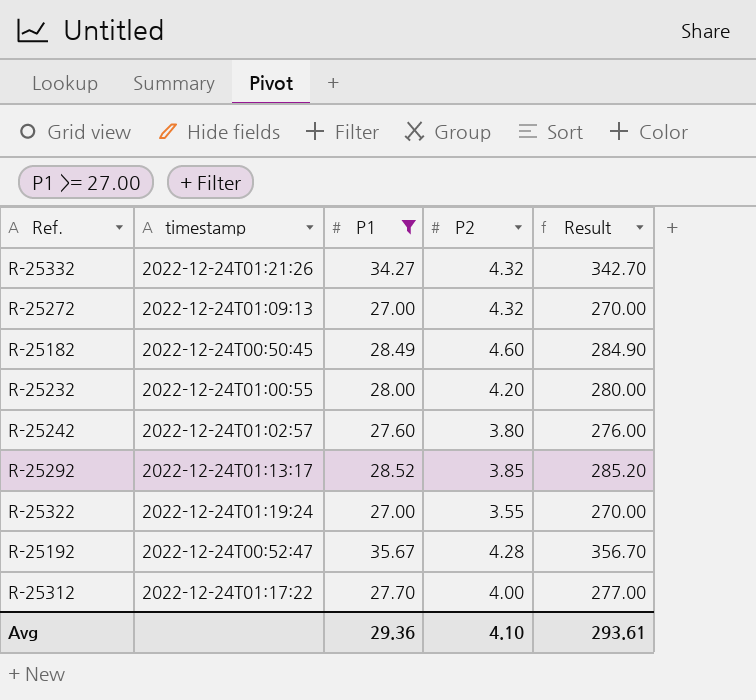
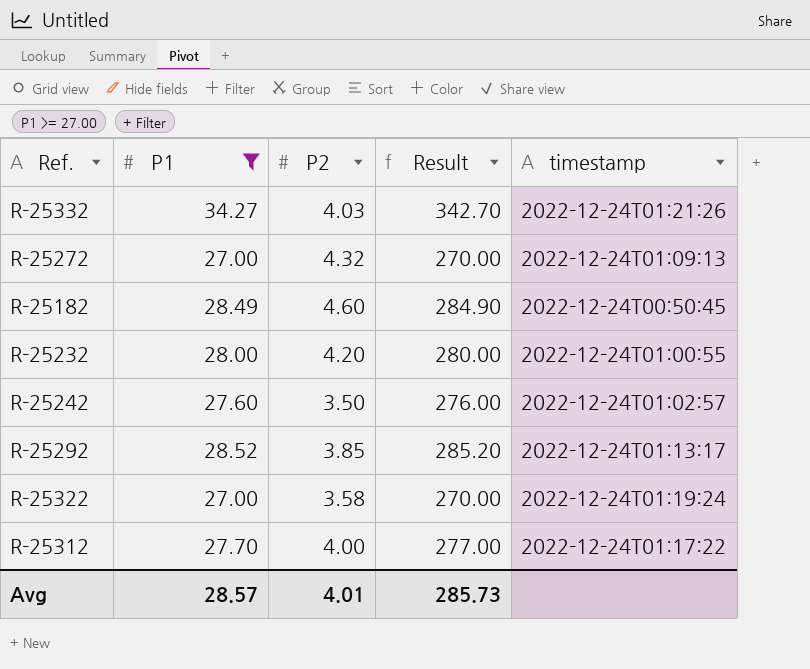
column timestamp | position: 2 -> 5
row R-25192: 2022-12-24T00:52:47 | 35.67 | 4.28 | 356.70 -> none
R-25332 | P2: 4.32 -> 4.03
R-25242 | P2: 3.80 -> 3.50
R-25322 | P2: 3.55 -> 3.58
Avg | P1: 29.36 -> 28.57
Avg | P2: 4.10 -> 4.01
Avg | Result: 293.61 -> 285.73

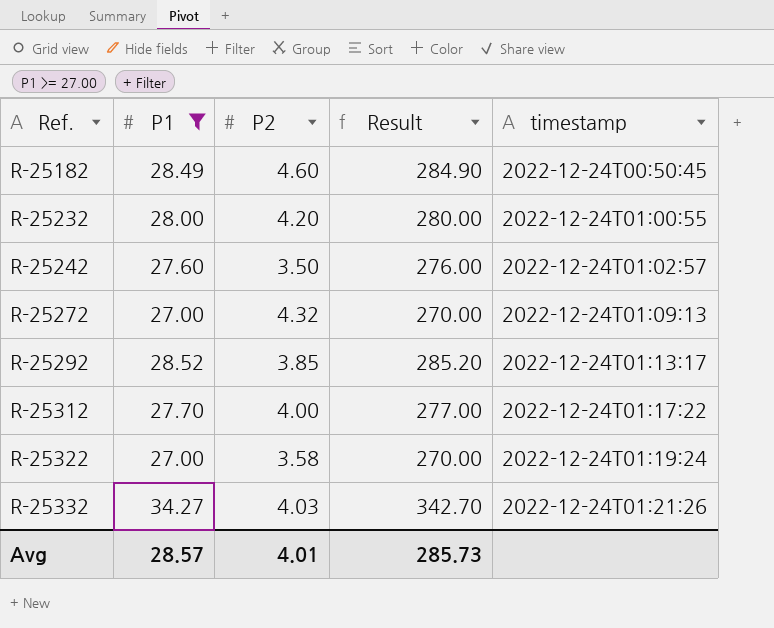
row order: none -> Ref. ascending

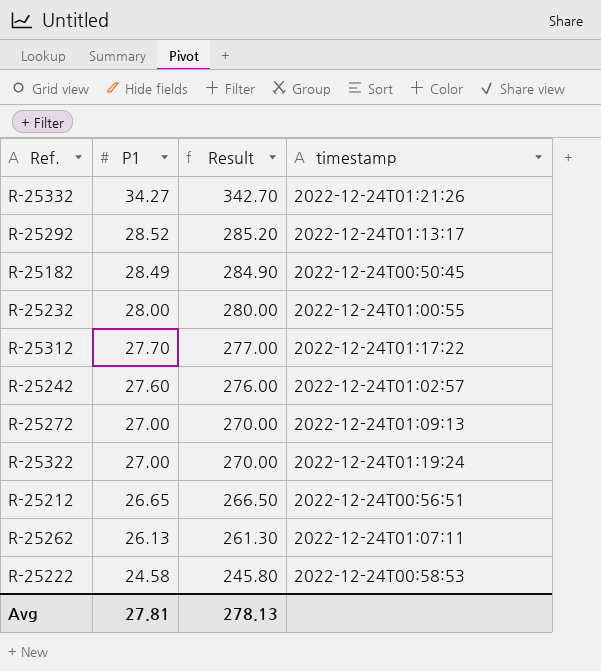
filter: P1 >= 27.00 -> none
row order: Ref. ascending -> P1 descending
column P2 | position: 3 -> none
Avg | P1: 28.57 -> 27.81
Avg | Result: 285.73 -> 278.13

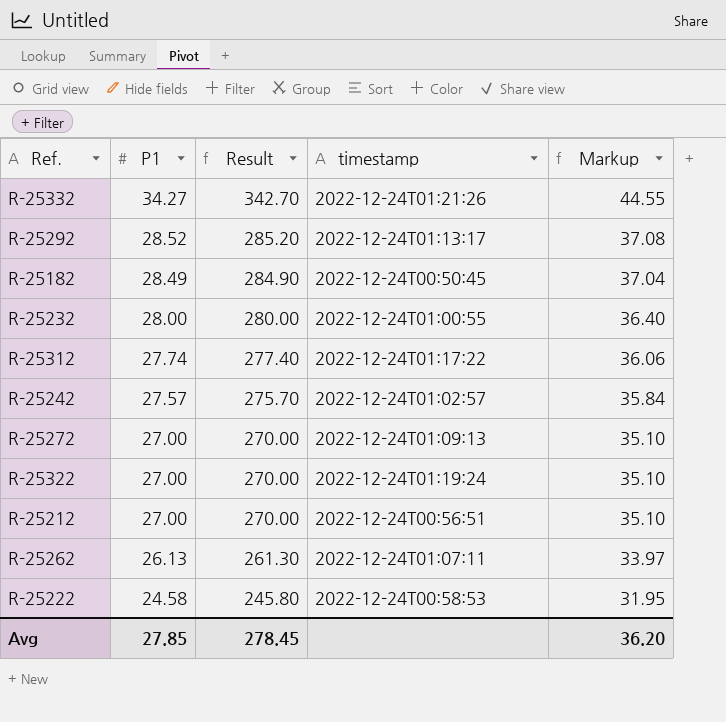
column Markup | formula: none -> [P1] * 1.3
R-25312 | P1: 27.70 -> 27.74
R-25312 | Result: 277.00 -> 277.40
R-25242 | P1: 27.60 -> 27.57
R-25242 | Result: 276.00 -> 275.70
R-25212 | P1: 26.65 -> 27.00
R-25212 | Result: 266.50 -> 270.00
Avg | P1: 27.81 -> 27.85
Avg | Result: 278.13 -> 278.45

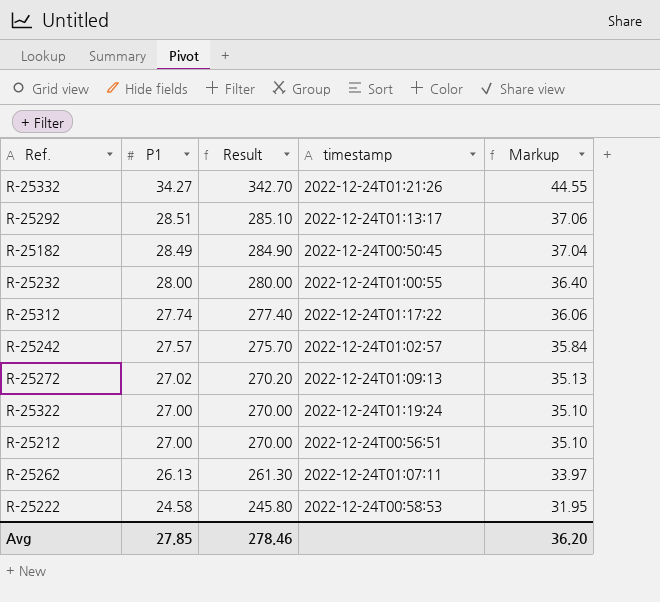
R-25292 | P1: 28.52 -> 28.51
R-25292 | Result: 285.20 -> 285.10
R-25292 | Markup: 37.08 -> 37.06
R-25272 | P1: 27.00 -> 27.02
R-25272 | Result: 270.00 -> 270.20
R-25272 | Markup: 35.10 -> 35.13
Avg | Result: 278.45 -> 278.46

